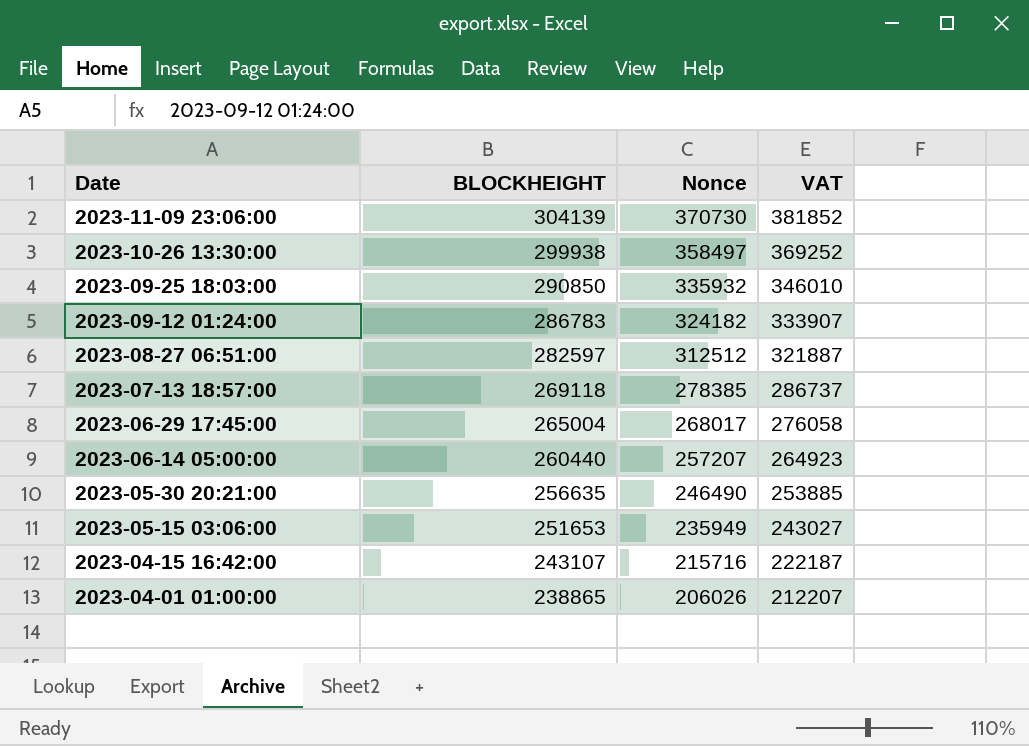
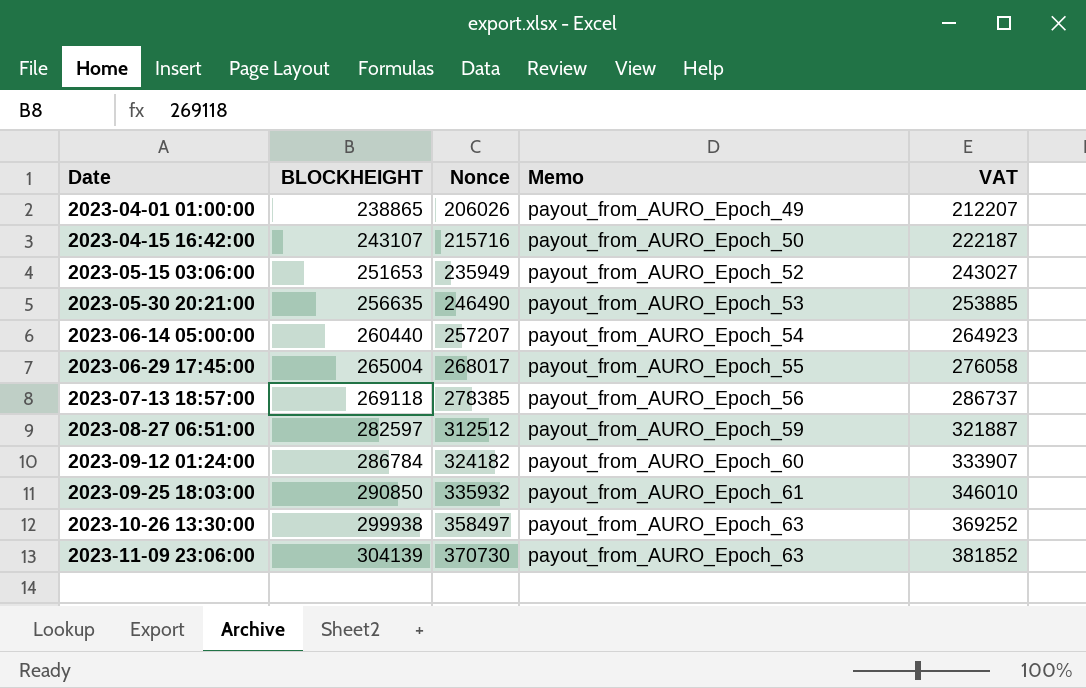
row order: Date descending -> Date ascending
column Memo | position: none -> 4
2023-09-12 01:24:00 | BLOCKHEIGHT: 286783 -> 286784

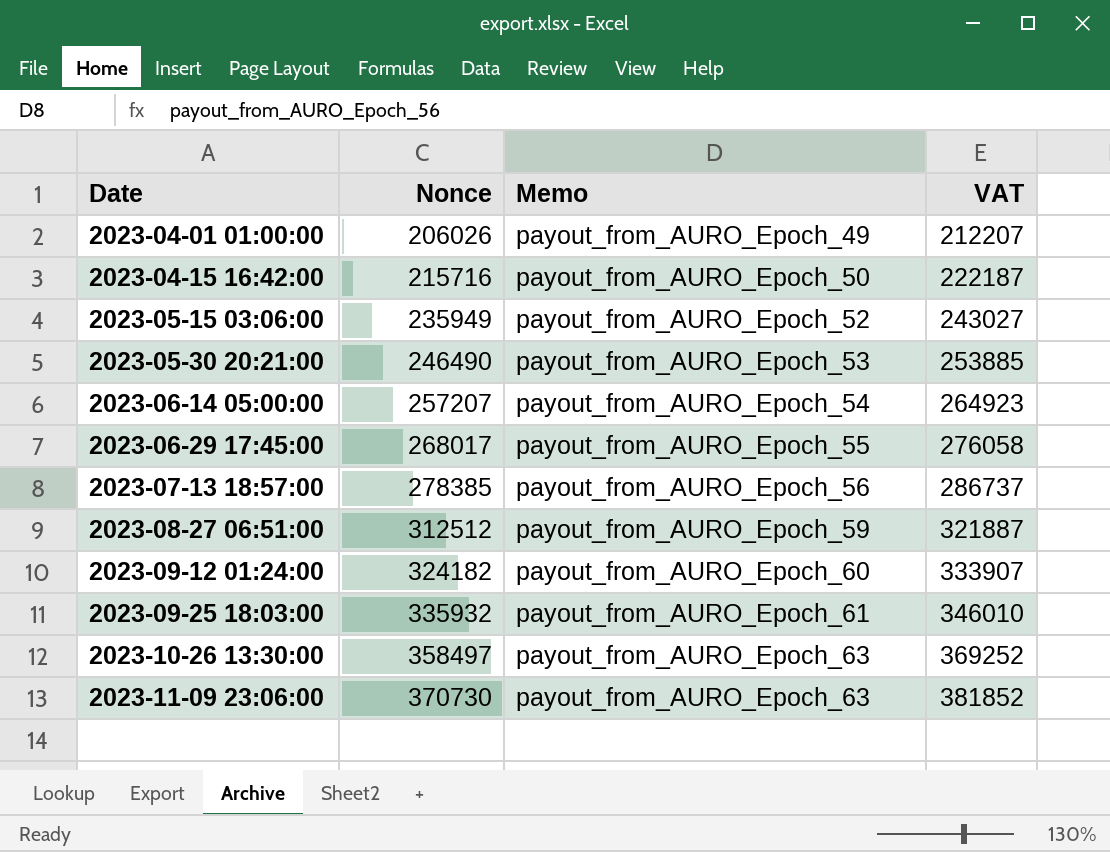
column BLOCKHEIGHT | position: 2 -> none

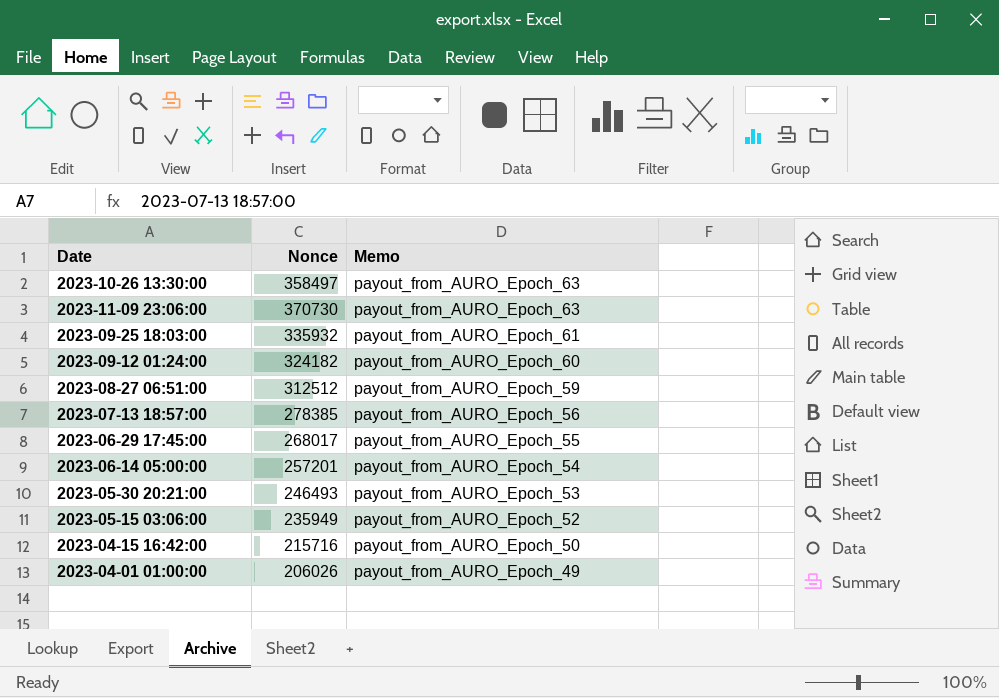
row order: Date ascending -> Memo descending
column VAT | formula: [Nonce] * 1.03 -> none
2023-06-14 05:00:00 | Nonce: 257207 -> 257201
2023-05-30 20:21:00 | Nonce: 246490 -> 246493

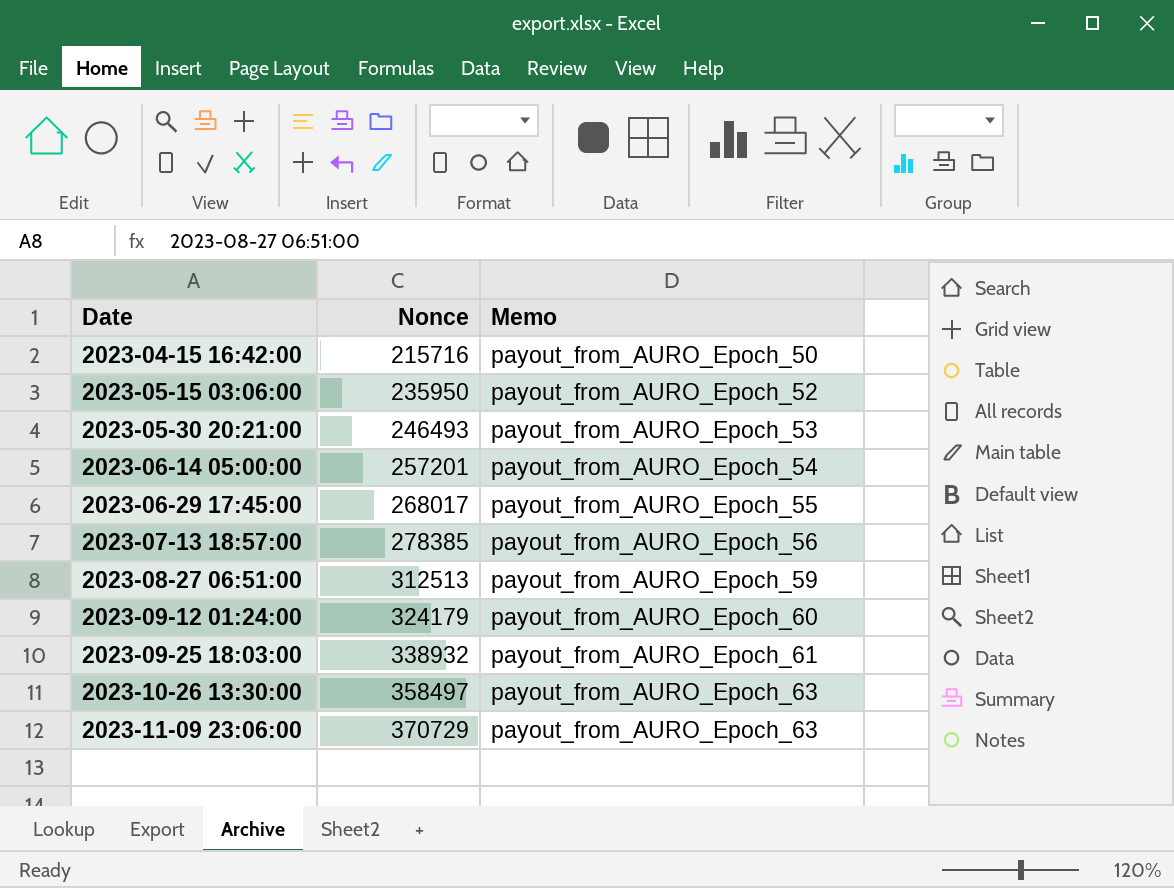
row order: Memo descending -> Date ascending
row 2023-04-01 01:00:00: 206026 | payout_from_AURO_Epoch_49 -> none
2023-05-15 03:06:00 | Nonce: 235949 -> 235950
2023-08-27 06:51:00 | Nonce: 312512 -> 312513
2023-09-12 01:24:00 | Nonce: 324182 -> 324179
2023-09-25 18:03:00 | Nonce: 335932 -> 338932
2023-11-09 23:06:00 | Nonce: 370730 -> 370729

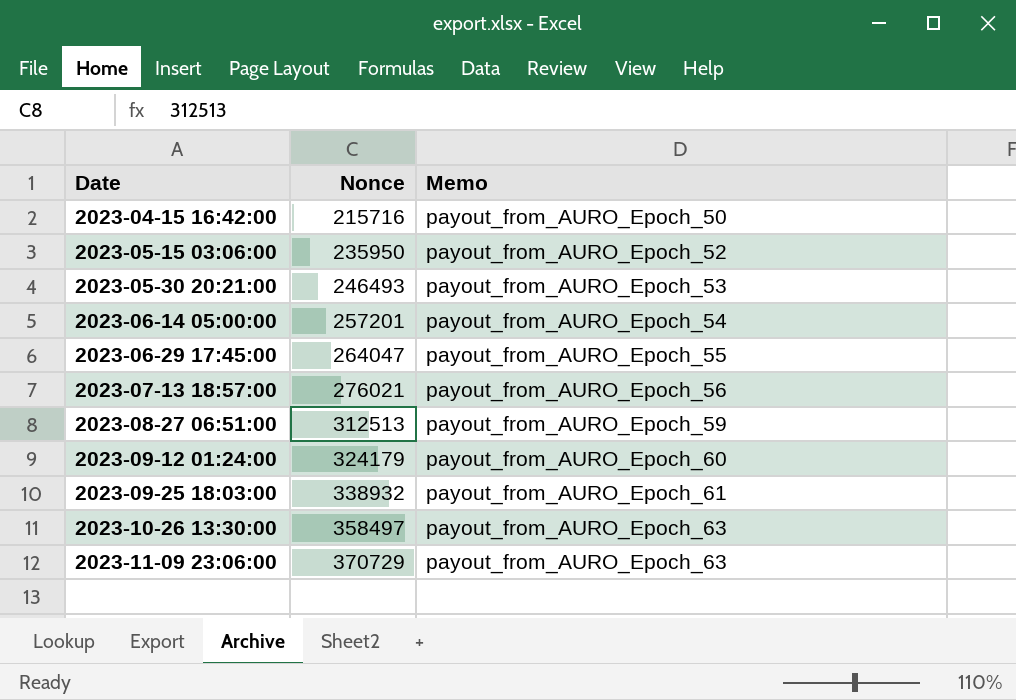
2023-06-29 17:45:00 | Nonce: 268017 -> 264047
2023-07-13 18:57:00 | Nonce: 278385 -> 276021

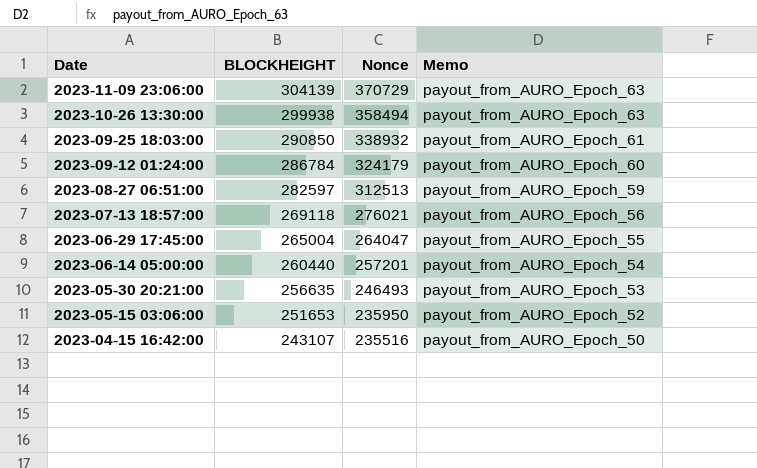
row order: Date ascending -> Date descending
column BLOCKHEIGHT | position: none -> 2
2023-10-26 13:30:00 | Nonce: 358497 -> 358494
2023-04-15 16:42:00 | Nonce: 215716 -> 235516

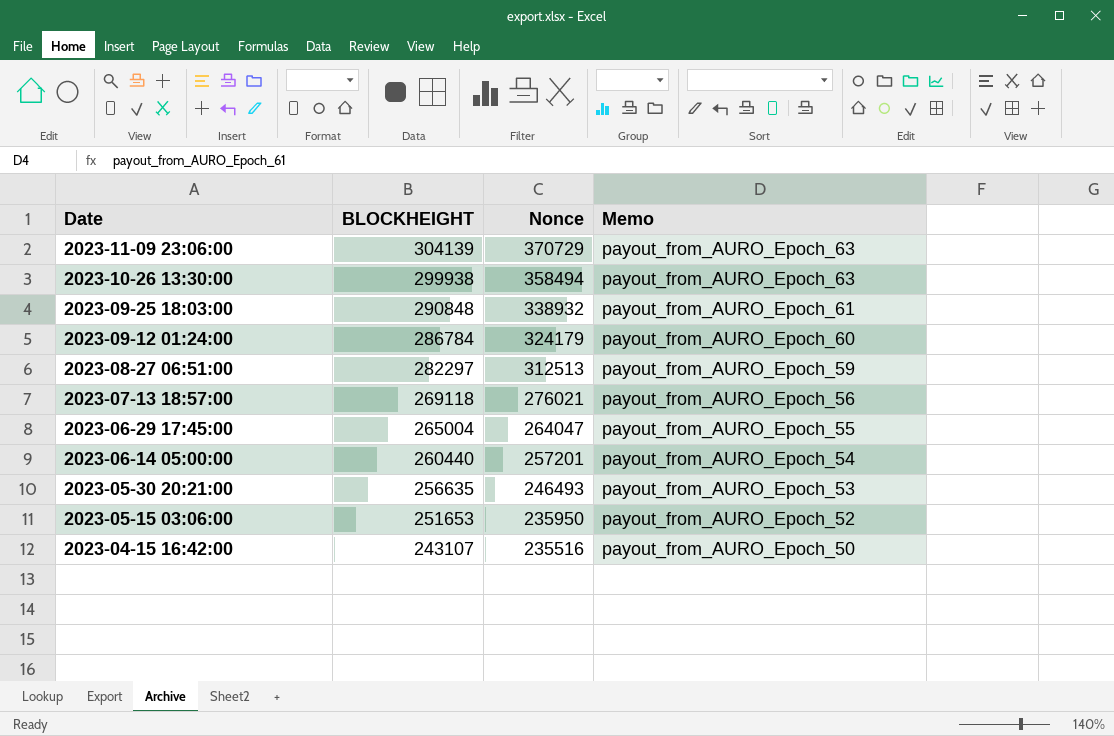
2023-09-25 18:03:00 | BLOCKHEIGHT: 290850 -> 290848
2023-08-27 06:51:00 | BLOCKHEIGHT: 282597 -> 282297

